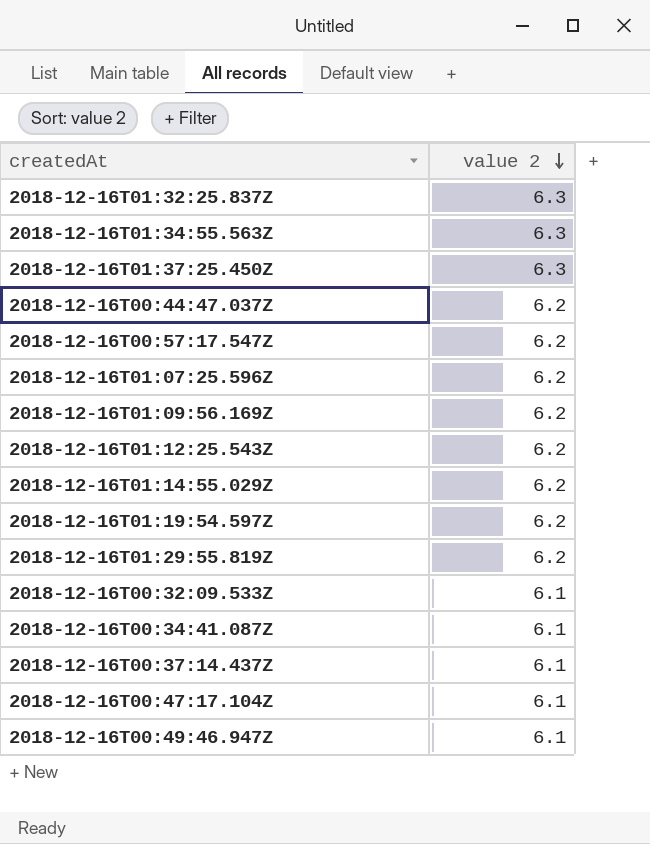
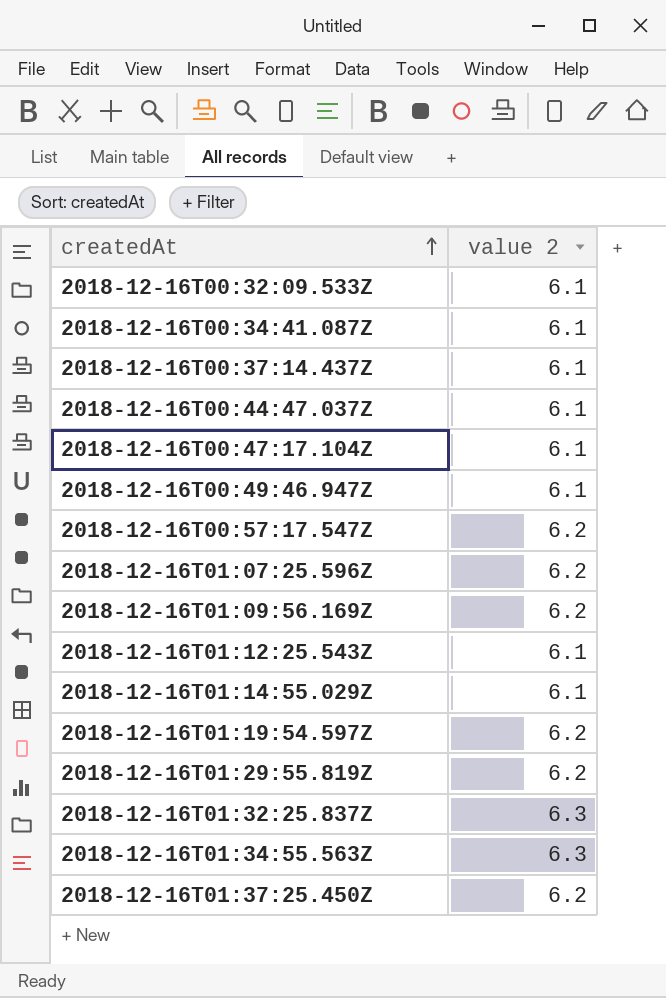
row order: value 2 descending -> createdAt ascending
2018-12-16T00:44:47.037Z | value 2: 6.2 -> 6.1
2018-12-16T01:12:25.543Z | value 2: 6.2 -> 6.1
2018-12-16T01:14:55.029Z | value 2: 6.2 -> 6.1
2018-12-16T01:37:25.450Z | value 2: 6.3 -> 6.2

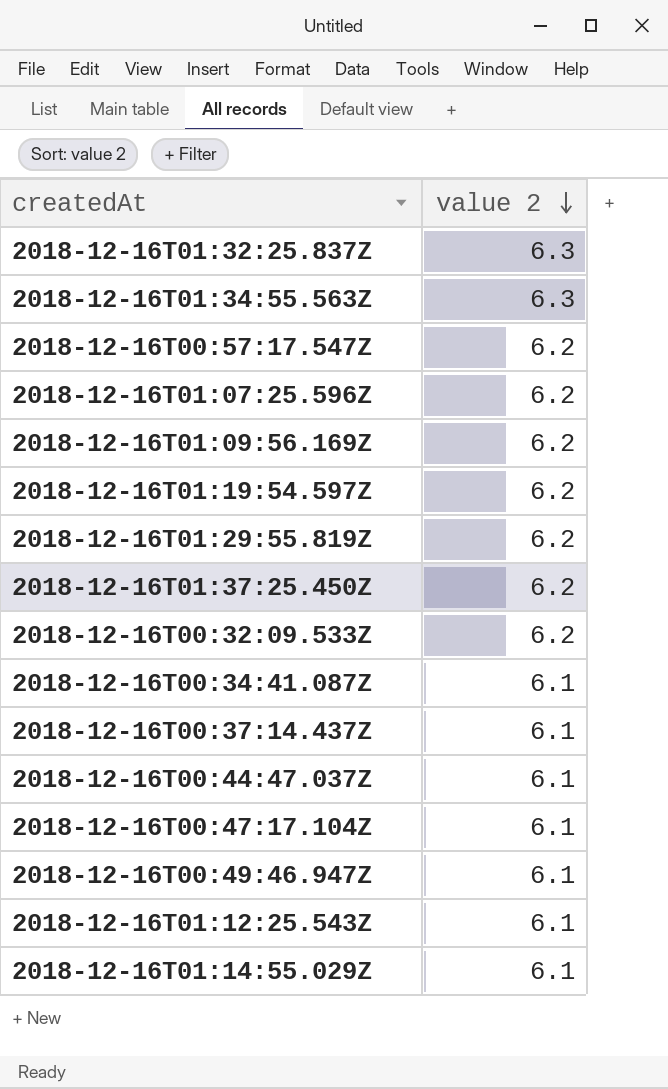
row order: createdAt ascending -> value 2 descending
2018-12-16T00:32:09.533Z | value 2: 6.1 -> 6.2

